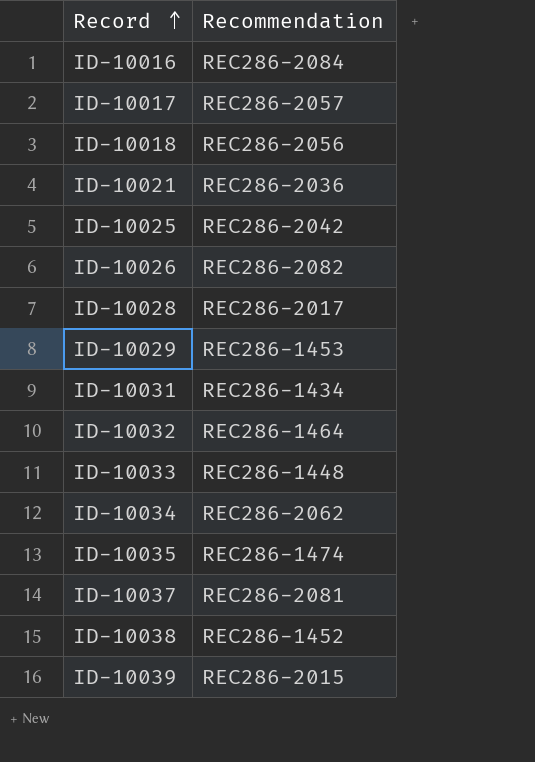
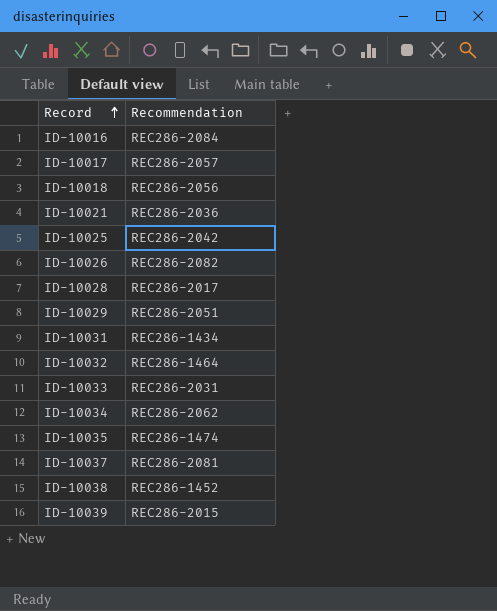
ID-10029 | Recommendation: REC286-1453 -> REC286-2051
ID-10033 | Recommendation: REC286-1448 -> REC286-2031

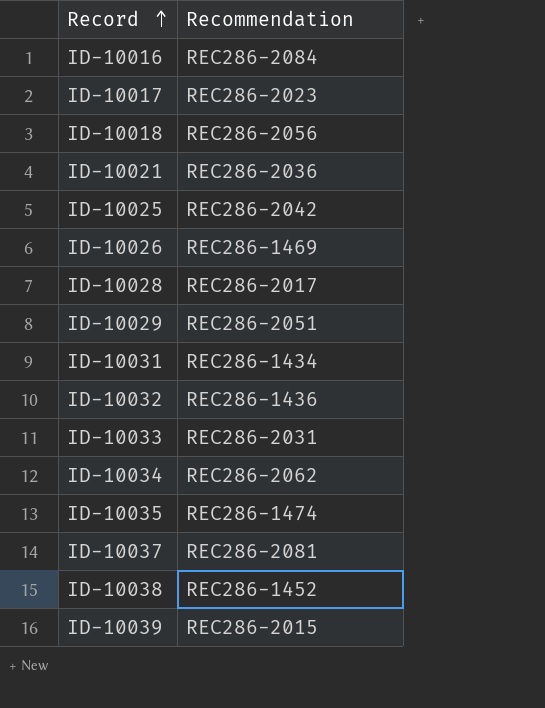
ID-10017 | Recommendation: REC286-2057 -> REC286-2023
ID-10026 | Recommendation: REC286-2082 -> REC286-1469
ID-10032 | Recommendation: REC286-1464 -> REC286-1436

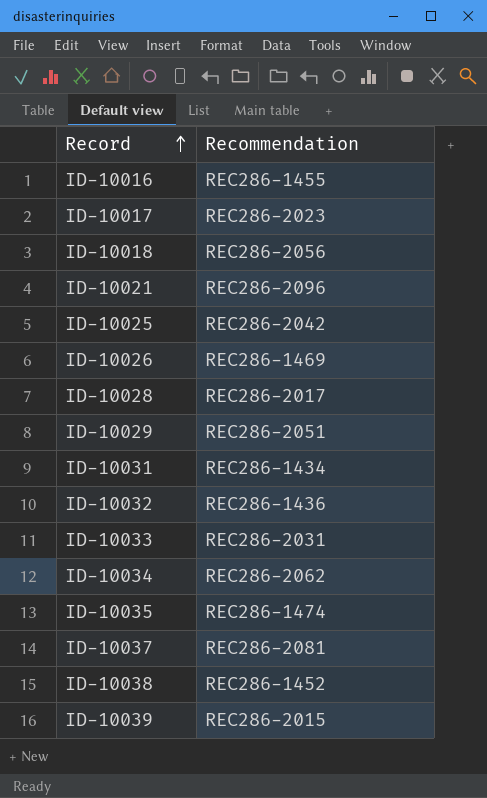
ID-10016 | Recommendation: REC286-2084 -> REC286-1455
ID-10021 | Recommendation: REC286-2036 -> REC286-2096

